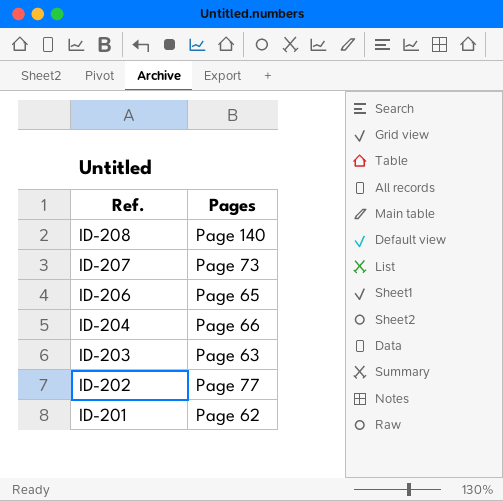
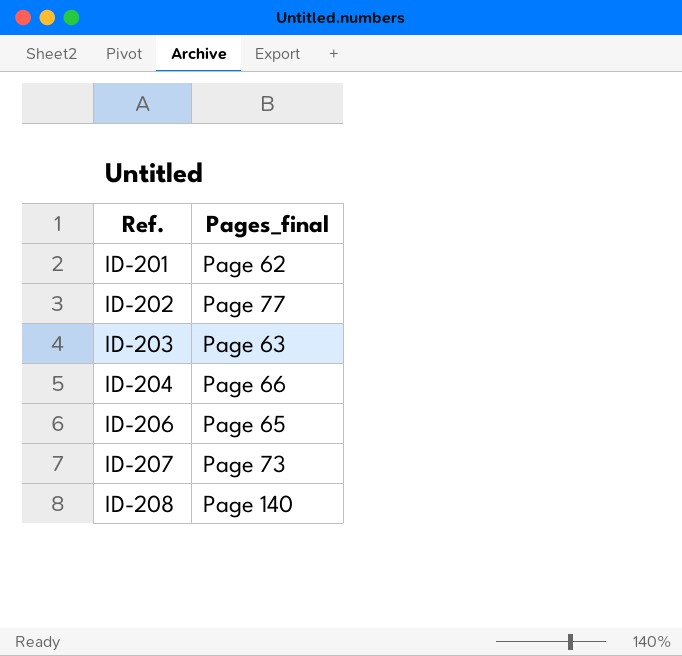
row order: Ref. descending -> Ref. ascending
column name: Pages -> Pages_final

